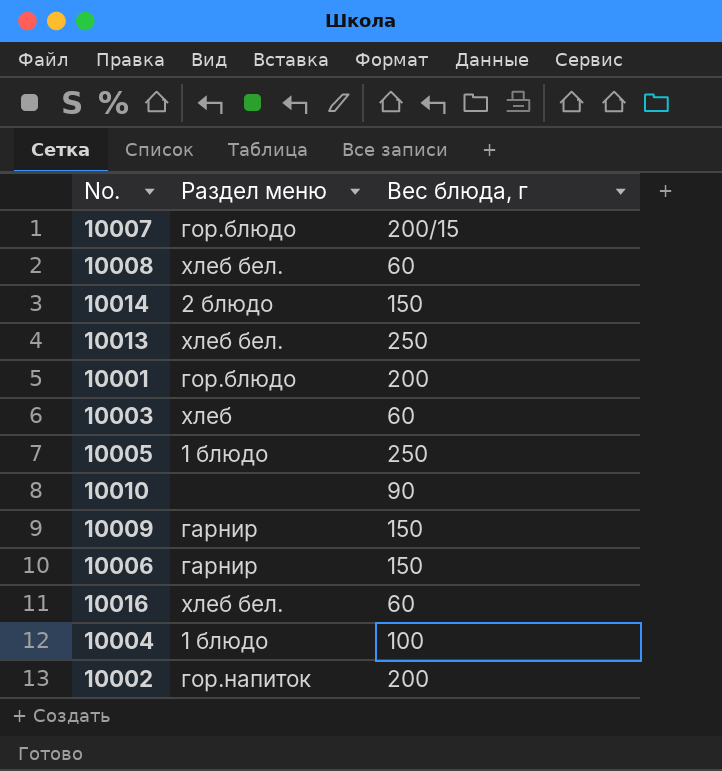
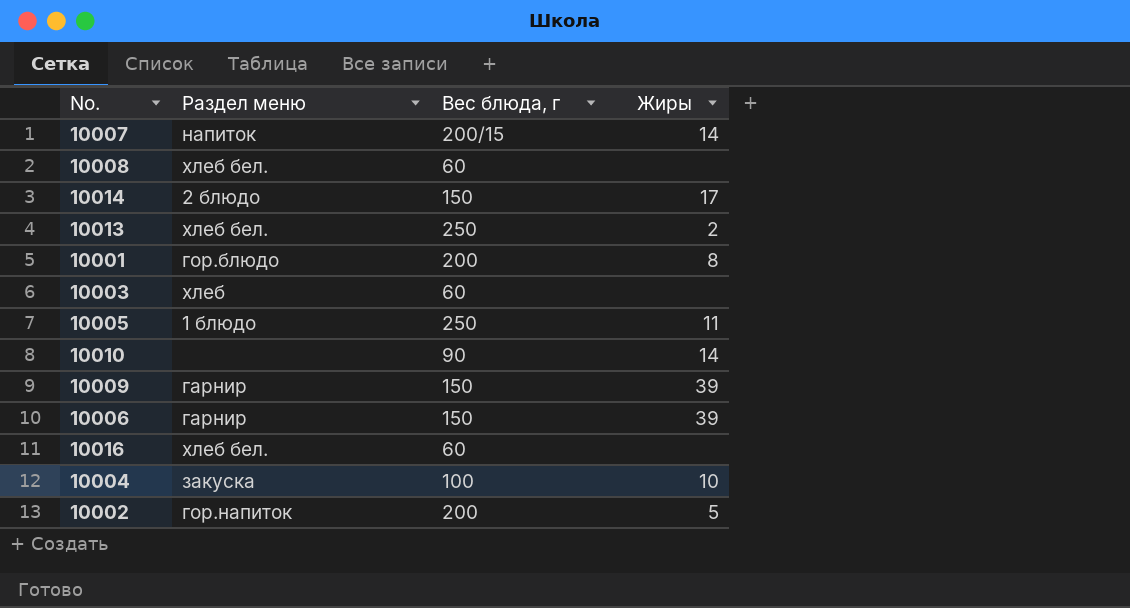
column Жиры | position: none -> 4
10007 | Раздел меню: гор.блюдо -> напиток
10004 | Раздел меню: 1 блюдо -> закуска

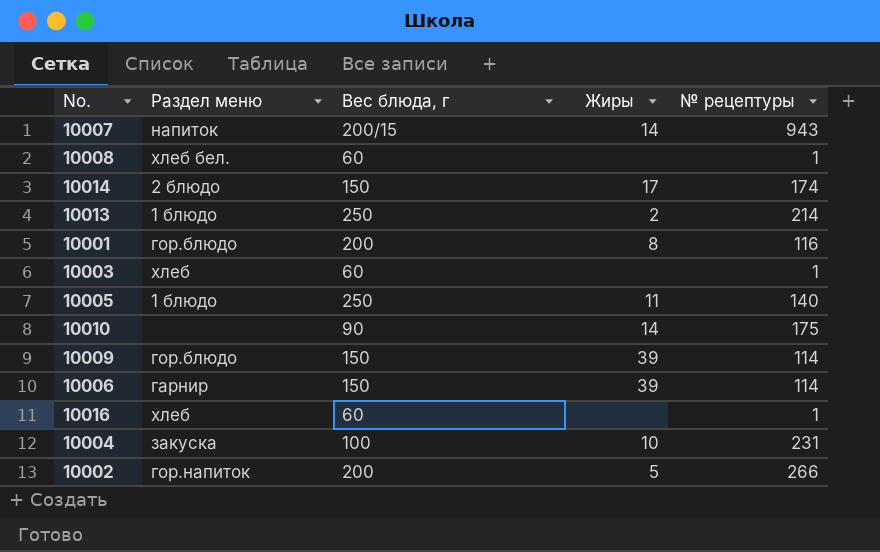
column № рецептуры | position: none -> 5
10013 | Раздел меню: хлеб бел. -> 1 блюдо
10009 | Раздел меню: гарнир -> гор.блюдо
10016 | Раздел меню: хлеб бел. -> хлеб

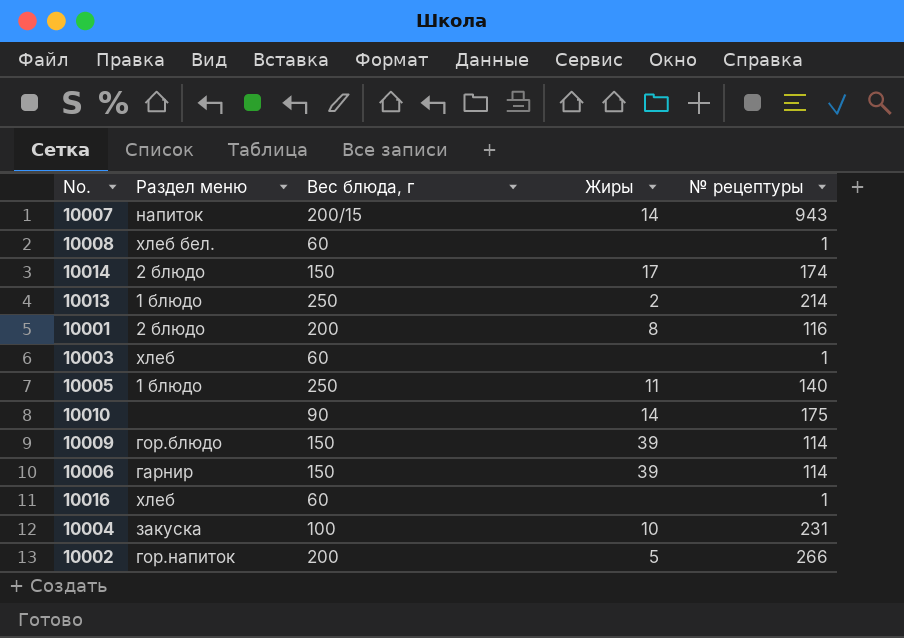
10001 | Раздел меню: гор.блюдо -> 2 блюдо

